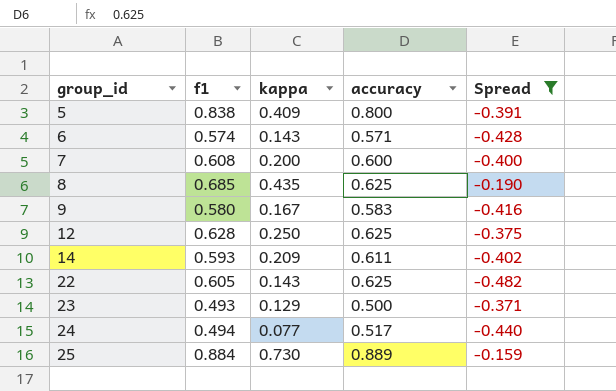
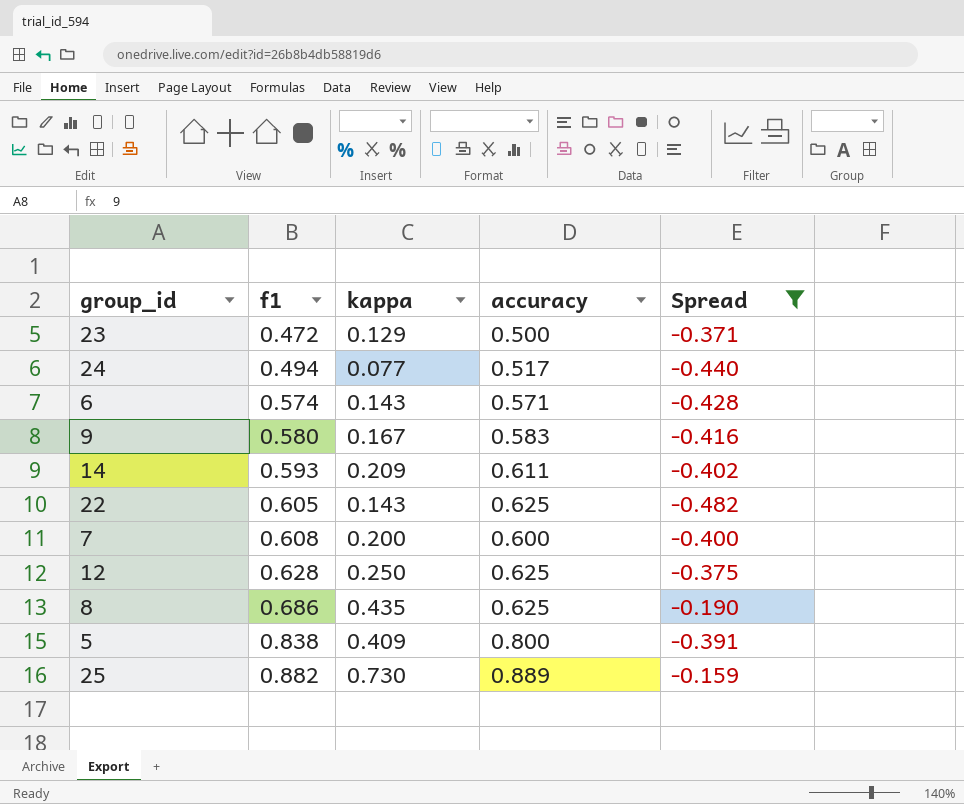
row order: group_id ascending -> f1 ascending
23 | f1: 0.493 -> 0.472
8 | f1: 0.685 -> 0.686
25 | f1: 0.884 -> 0.882

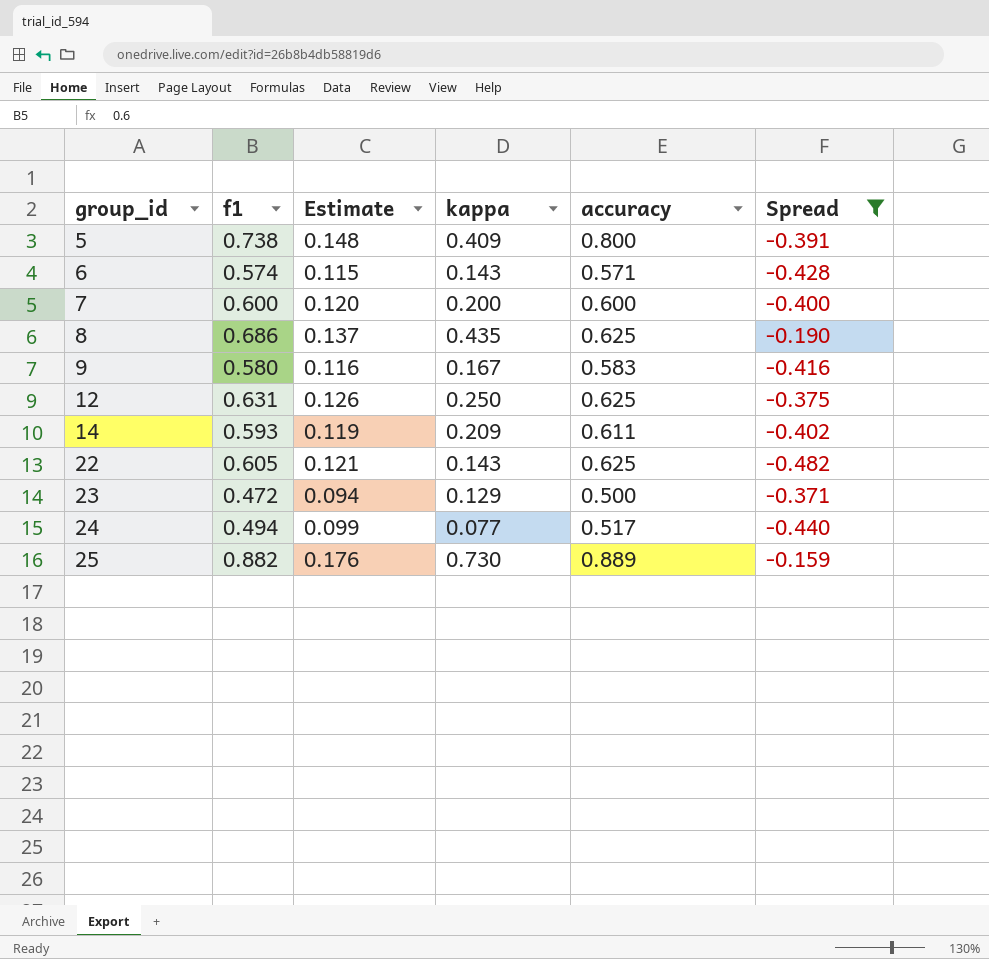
row order: f1 ascending -> group_id ascending
column Estimate | formula: none -> [f1] * 0.2
5 | f1: 0.838 -> 0.738
7 | f1: 0.608 -> 0.600
12 | f1: 0.628 -> 0.631

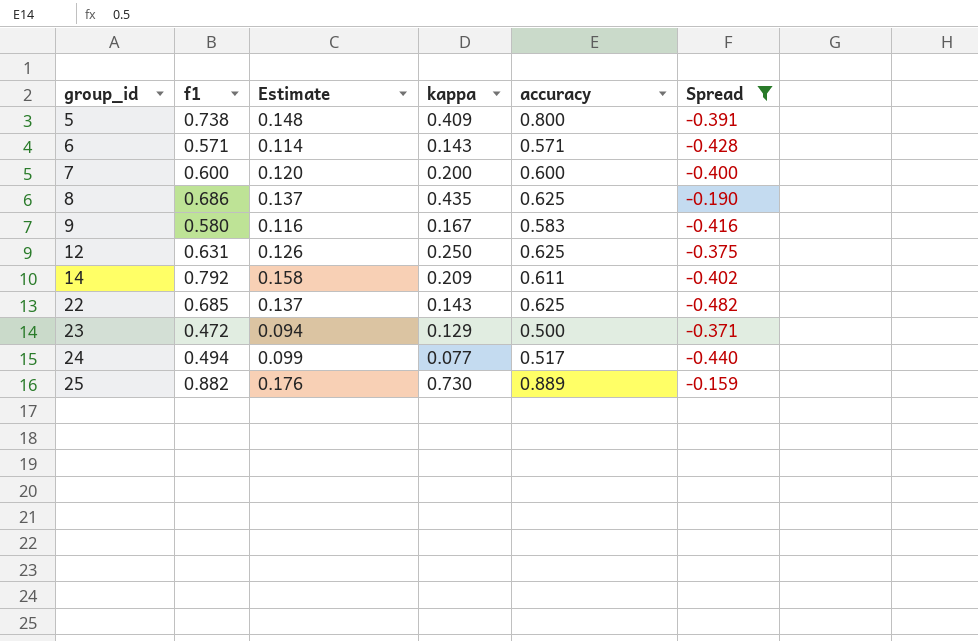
6 | f1: 0.574 -> 0.571
6 | Estimate: 0.115 -> 0.114
14 | f1: 0.593 -> 0.792
14 | Estimate: 0.119 -> 0.158
22 | f1: 0.605 -> 0.685
22 | Estimate: 0.121 -> 0.137

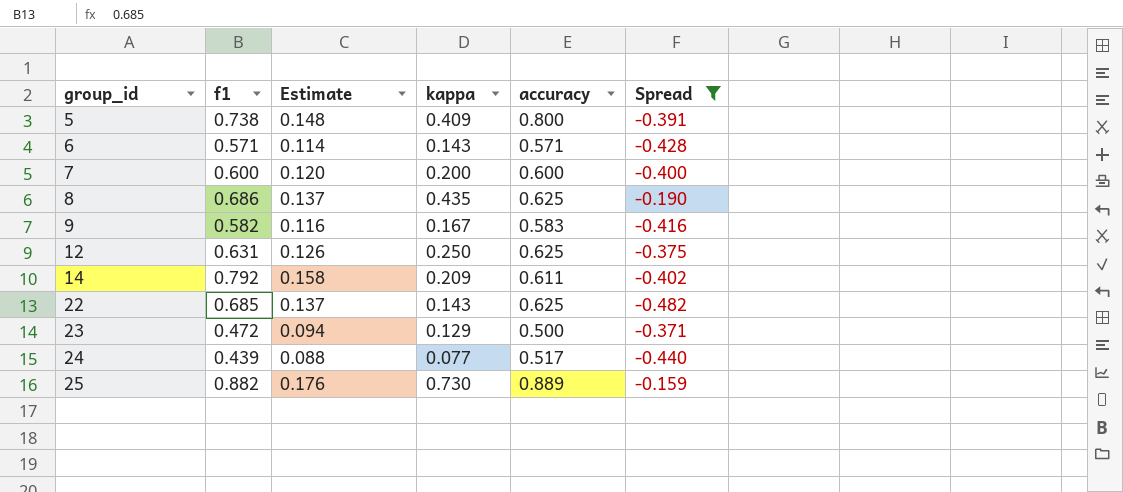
9 | f1: 0.580 -> 0.582
24 | f1: 0.494 -> 0.439
24 | Estimate: 0.099 -> 0.088

